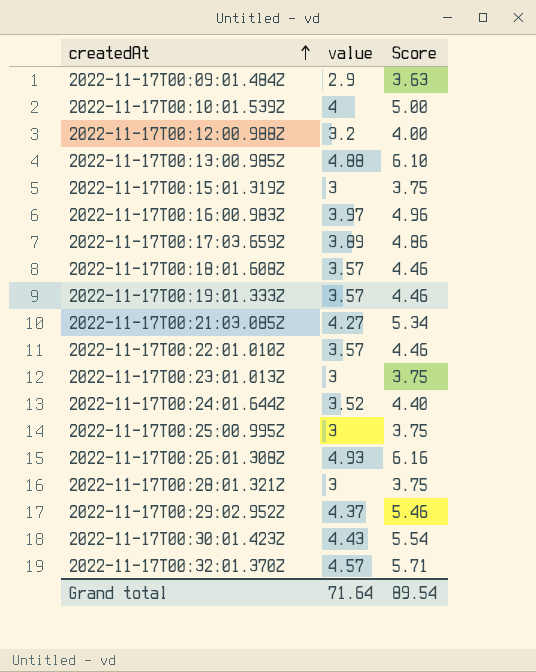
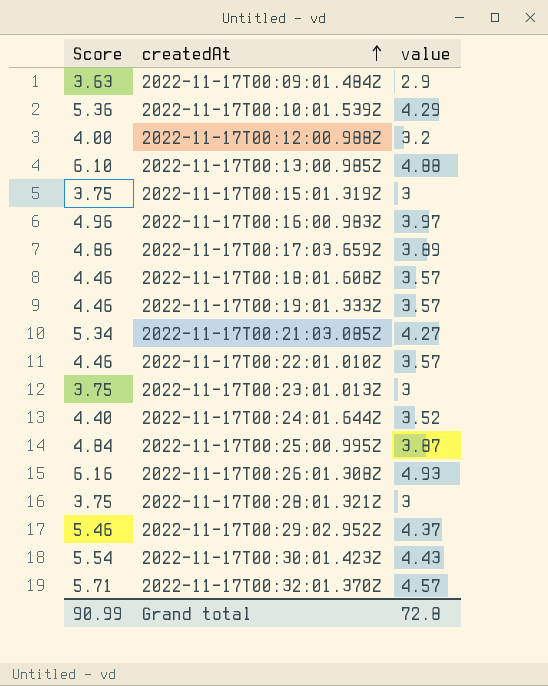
column Score | position: 3 -> 1
2022-11-17T00:10:01.539Z | Score: 5.00 -> 5.36
2022-11-17T00:10:01.539Z | value: 4 -> 4.29
2022-11-17T00:25:00.995Z | Score: 3.75 -> 4.84
2022-11-17T00:25:00.995Z | value: 3 -> 3.87
Grand total | Score: 89.54 -> 90.99
Grand total | value: 71.64 -> 72.8

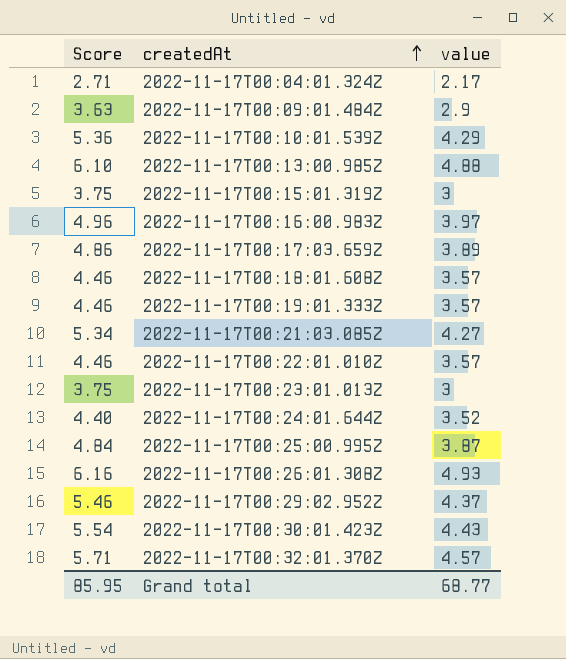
row 2022-11-17T00:12:00.988Z: 4.00 | 3.2 -> none
row 2022-11-17T00:28:01.321Z: 3.75 | 3 -> none
row 2022-11-17T00:04:01.324Z: none -> 2.71 | 2.17
Grand total | Score: 90.99 -> 85.95
Grand total | value: 72.8 -> 68.77

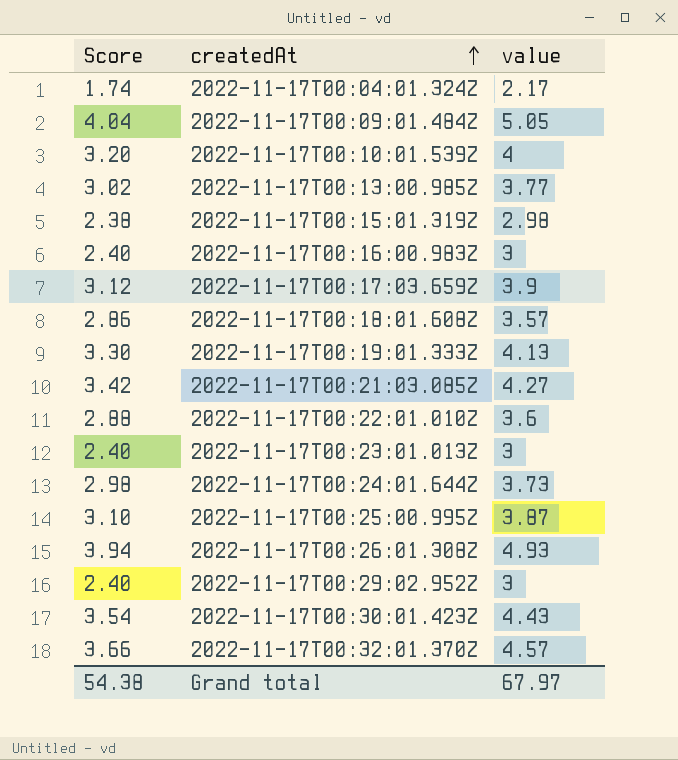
column Score | formula: [value] * 1.25 -> [value] * 0.8
2022-11-17T00:09:01.484Z | value: 2.9 -> 5.05
2022-11-17T00:10:01.539Z | value: 4.29 -> 4
2022-11-17T00:13:00.985Z | value: 4.88 -> 3.77
2022-11-17T00:15:01.319Z | value: 3 -> 2.98
2022-11-17T00:16:00.983Z | value: 3.97 -> 3
2022-11-17T00:17:03.659Z | value: 3.89 -> 3.9
2022-11-17T00:19:01.333Z | value: 3.57 -> 4.13
2022-11-17T00:22:01.010Z | value: 3.57 -> 3.6
2022-11-17T00:24:01.644Z | value: 3.52 -> 3.73
2022-11-17T00:29:02.952Z | value: 4.37 -> 3
Grand total | Score: 85.95 -> 54.38
Grand total | value: 68.77 -> 67.97

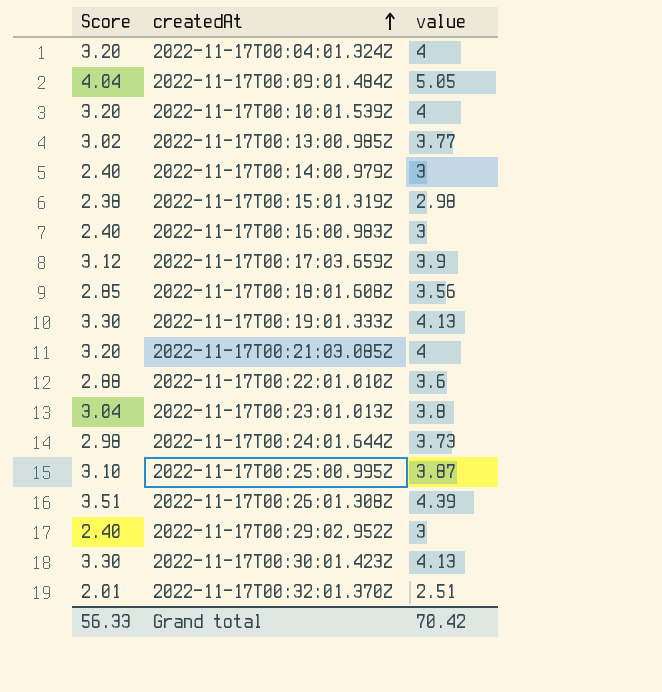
2022-11-17T00:04:01.324Z | Score: 1.74 -> 3.20
2022-11-17T00:04:01.324Z | value: 2.17 -> 4
row 2022-11-17T00:14:00.979Z: none -> 2.40 | 3
2022-11-17T00:18:01.608Z | Score: 2.86 -> 2.85
2022-11-17T00:18:01.608Z | value: 3.57 -> 3.56
2022-11-17T00:21:03.085Z | Score: 3.42 -> 3.20
2022-11-17T00:21:03.085Z | value: 4.27 -> 4
2022-11-17T00:23:01.013Z | Score: 2.40 -> 3.04
2022-11-17T00:23:01.013Z | value: 3 -> 3.8
2022-11-17T00:26:01.308Z | Score: 3.94 -> 3.51
2022-11-17T00:26:01.308Z | value: 4.93 -> 4.39
2022-11-17T00:30:01.423Z | Score: 3.54 -> 3.30
2022-11-17T00:30:01.423Z | value: 4.43 -> 4.13
2022-11-17T00:32:01.370Z | Score: 3.66 -> 2.01
2022-11-17T00:32:01.370Z | value: 4.57 -> 2.51
Grand total | Score: 54.38 -> 56.33
Grand total | value: 67.97 -> 70.42

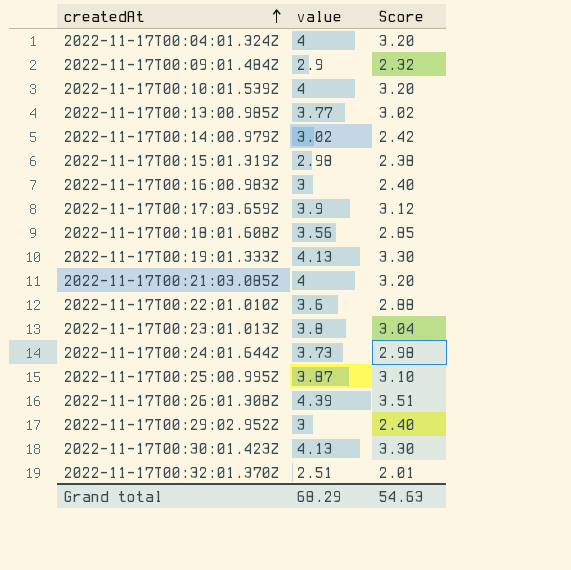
column Score | position: 1 -> 3
2022-11-17T00:09:01.484Z | value: 5.05 -> 2.9
2022-11-17T00:09:01.484Z | Score: 4.04 -> 2.32
2022-11-17T00:14:00.979Z | value: 3 -> 3.02
2022-11-17T00:14:00.979Z | Score: 2.40 -> 2.42
Grand total | value: 70.42 -> 68.29
Grand total | Score: 56.33 -> 54.63

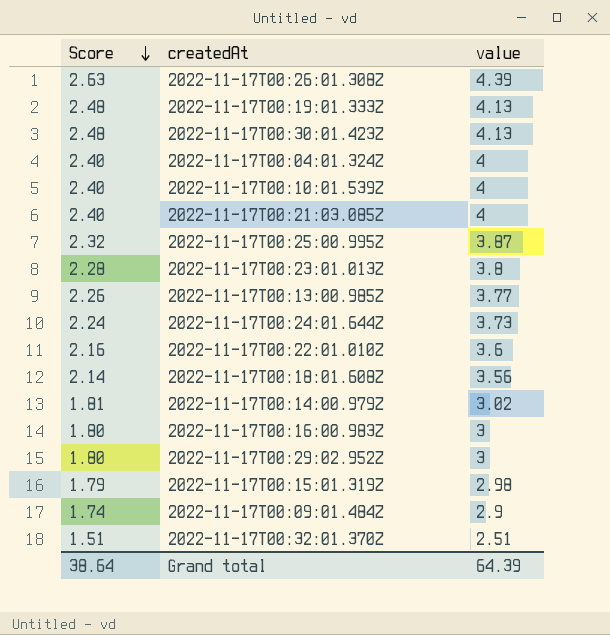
row order: createdAt ascending -> Score descending
column Score | formula: [value] * 0.8 -> [value] * 0.6
column Score | position: 3 -> 1
row 2022-11-17T00:17:03.659Z: 3.9 | 3.12 -> none
Grand total | Score: 54.63 -> 38.64
Grand total | value: 68.29 -> 64.39

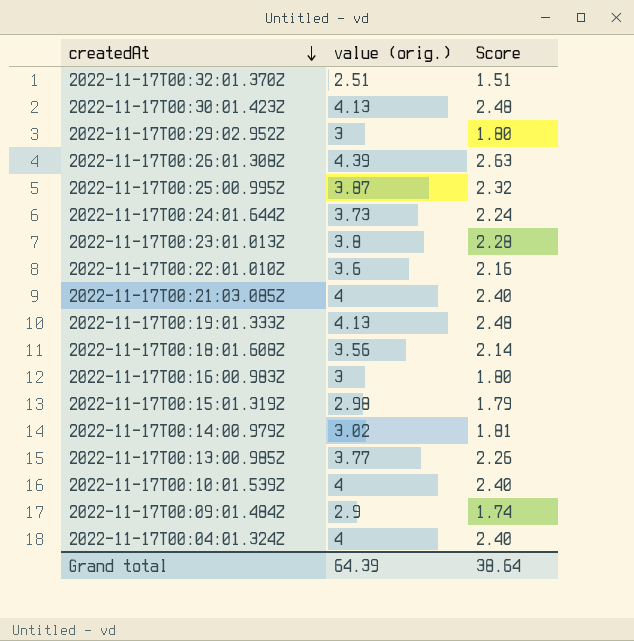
row order: Score descending -> createdAt descending
column name: value -> value (orig.)
column Score | position: 1 -> 3

